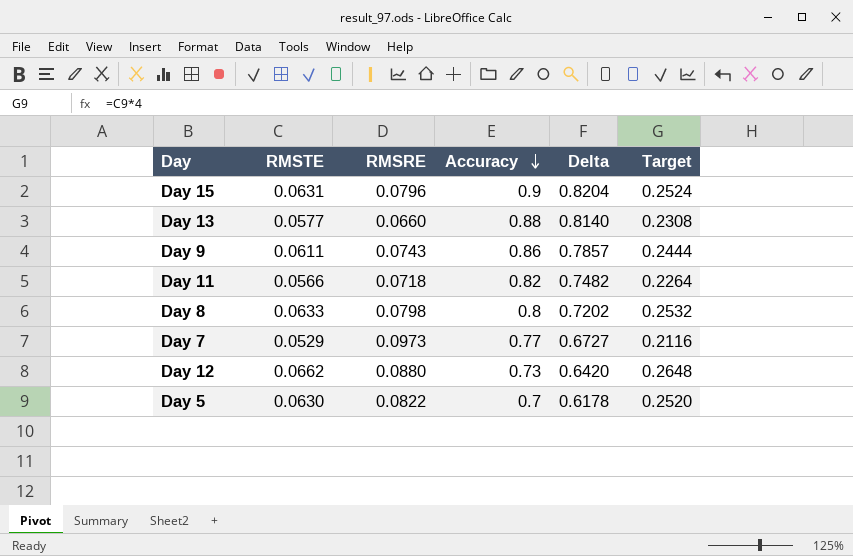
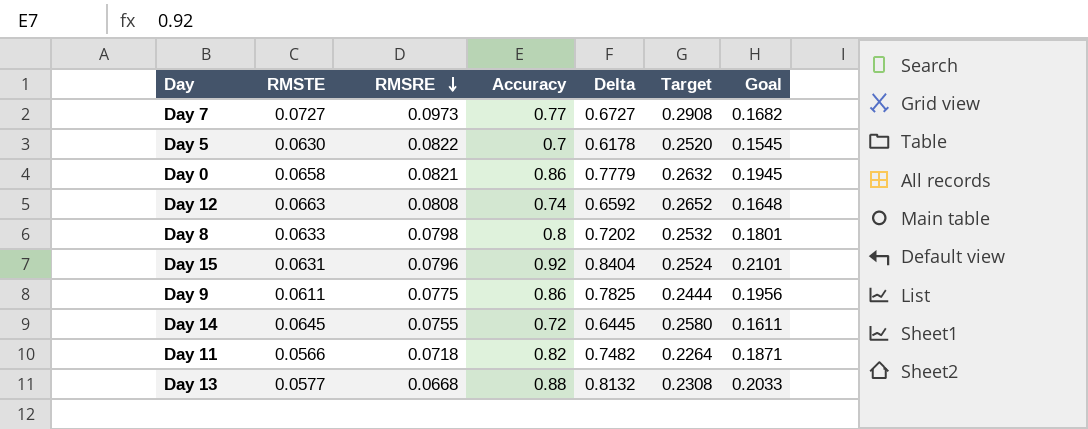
row order: Accuracy descending -> RMSRE descending
column Goal | formula: none -> [Delta] * 0.25
Day 7 | RMSTE: 0.0529 -> 0.0727
Day 7 | Target: 0.2116 -> 0.2908
row Day 0: none -> 0.0658 | 0.0821 | 0.86 | 0.7779 | 0.2632 | 0.1945
Day 12 | RMSTE: 0.0662 -> 0.0663
Day 12 | RMSRE: 0.0880 -> 0.0808
Day 12 | Accuracy: 0.73 -> 0.74
Day 12 | Delta: 0.6420 -> 0.6592
Day 12 | Target: 0.2648 -> 0.2652
Day 15 | Accuracy: 0.9 -> 0.92
Day 15 | Delta: 0.8204 -> 0.8404
Day 9 | RMSRE: 0.0743 -> 0.0775
Day 9 | Delta: 0.7857 -> 0.7825
row Day 14: none -> 0.0645 | 0.0755 | 0.72 | 0.6445 | 0.2580 | 0.1611
Day 13 | RMSRE: 0.0660 -> 0.0668
Day 13 | Delta: 0.8140 -> 0.8132

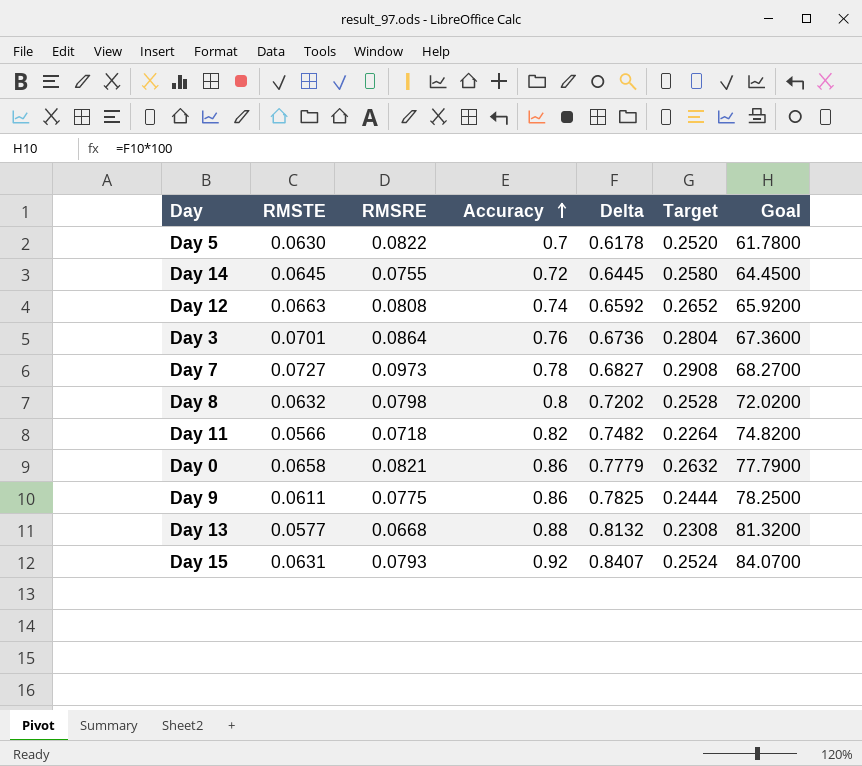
row order: RMSRE descending -> Accuracy ascending
column Goal | formula: [Delta] * 0.25 -> [Delta] * 100
row Day 3: none -> 0.0701 | 0.0864 | 0.76 | 0.6736 | 0.2804 | 67.3600
Day 7 | Accuracy: 0.77 -> 0.78
Day 7 | Delta: 0.6727 -> 0.6827
Day 8 | RMSTE: 0.0633 -> 0.0632
Day 8 | Target: 0.2532 -> 0.2528
Day 15 | RMSRE: 0.0796 -> 0.0793
Day 15 | Delta: 0.8404 -> 0.8407

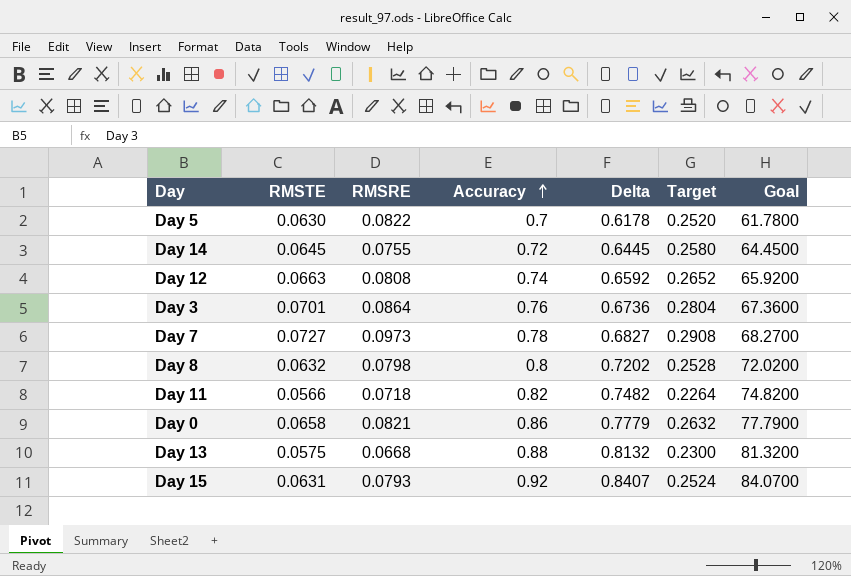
row Day 9: 0.0611 | 0.0775 | 0.86 | 0.7825 | 0.2444 | 78.2500 -> none
Day 13 | RMSTE: 0.0577 -> 0.0575
Day 13 | Target: 0.2308 -> 0.2300

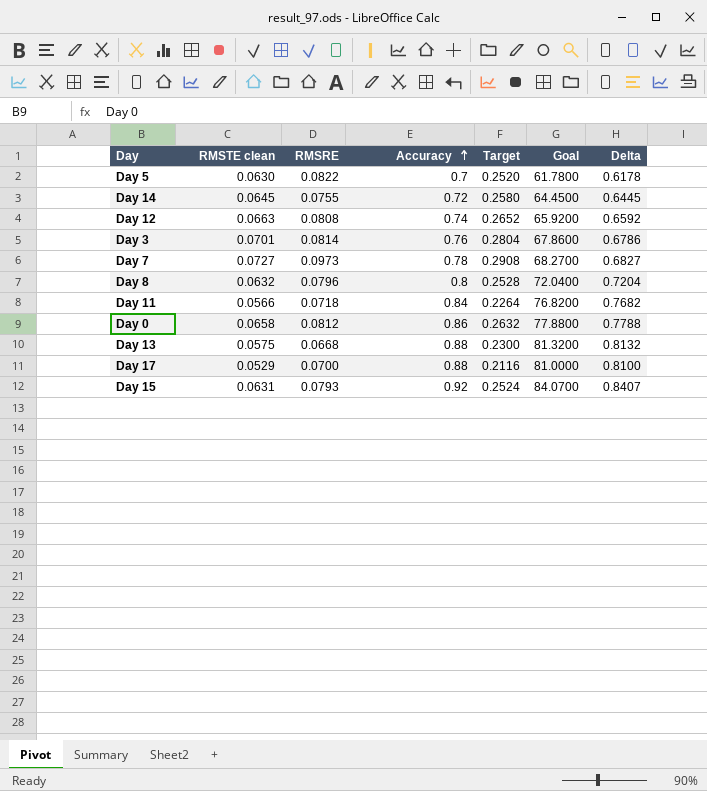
column name: RMSTE -> RMSTE clean
column Delta | position: 5 -> 7
Day 3 | RMSRE: 0.0864 -> 0.0814
Day 3 | Goal: 67.3600 -> 67.8600
Day 3 | Delta: 0.6736 -> 0.6786
Day 8 | RMSRE: 0.0798 -> 0.0796
Day 8 | Goal: 72.0200 -> 72.0400
Day 8 | Delta: 0.7202 -> 0.7204
Day 11 | Accuracy: 0.82 -> 0.84
Day 11 | Goal: 74.8200 -> 76.8200
Day 11 | Delta: 0.7482 -> 0.7682
Day 0 | RMSRE: 0.0821 -> 0.0812
Day 0 | Goal: 77.7900 -> 77.8800
Day 0 | Delta: 0.7779 -> 0.7788
row Day 17: none -> 0.0529 | 0.0700 | 0.88 | 0.2116 | 81.0000 | 0.8100

